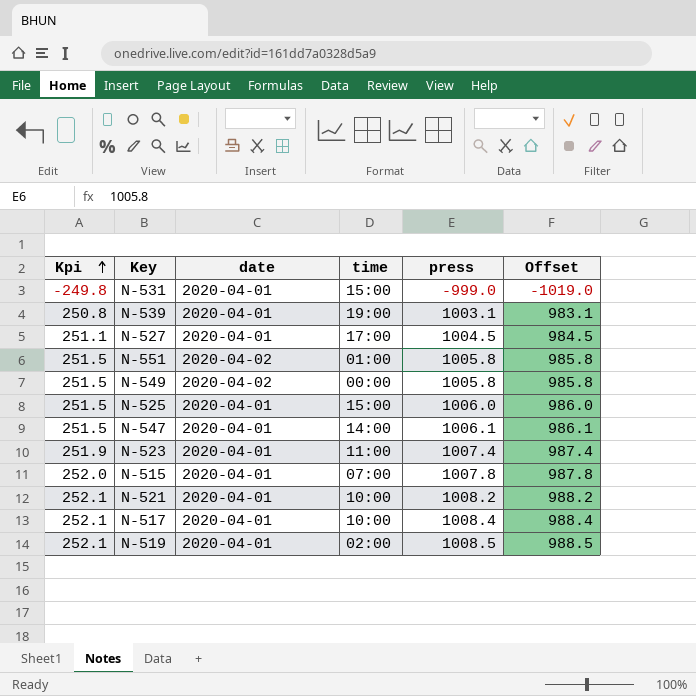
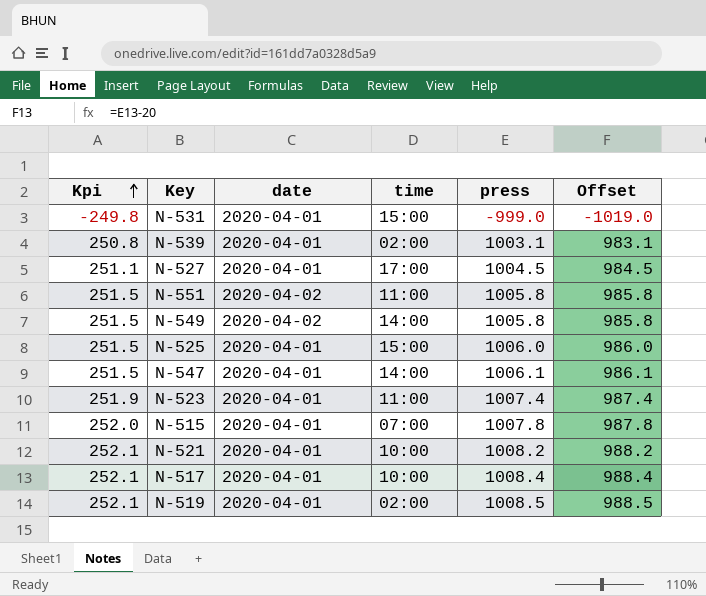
N-539 | time: 19:00 -> 02:00
N-551 | time: 01:00 -> 11:00
N-549 | time: 00:00 -> 14:00

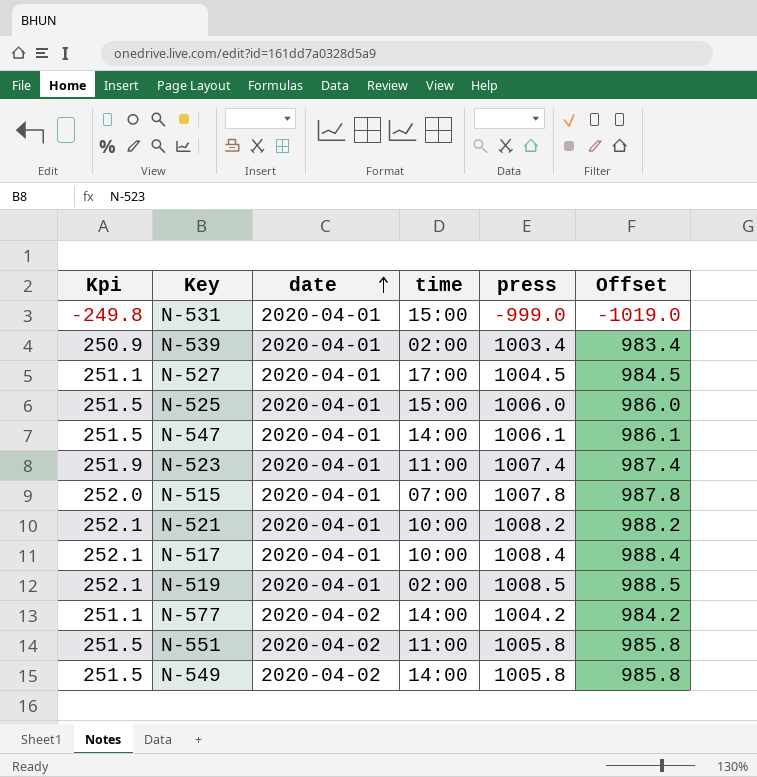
row order: Kpi ascending -> date ascending
N-539 | Kpi: 250.8 -> 250.9
N-539 | press: 1003.1 -> 1003.4
N-539 | Offset: 983.1 -> 983.4
row N-577: none -> 251.1 | 2020-04-02 | 14:00 | 1004.2 | 984.2

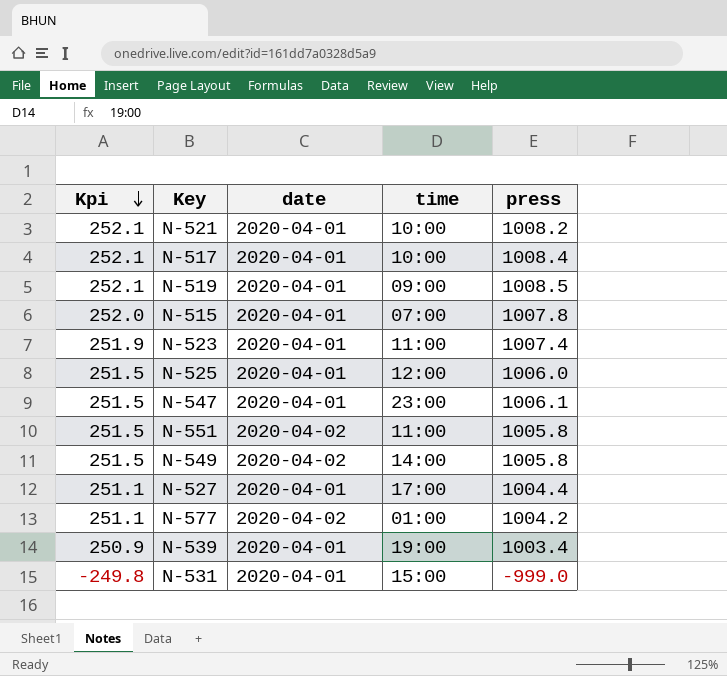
row order: date ascending -> Kpi descending
column Offset | formula: [press] - 20 -> none
N-519 | time: 02:00 -> 09:00
N-525 | time: 15:00 -> 12:00
N-547 | time: 14:00 -> 23:00
N-527 | press: 1004.5 -> 1004.4
N-577 | time: 14:00 -> 01:00
N-539 | time: 02:00 -> 19:00

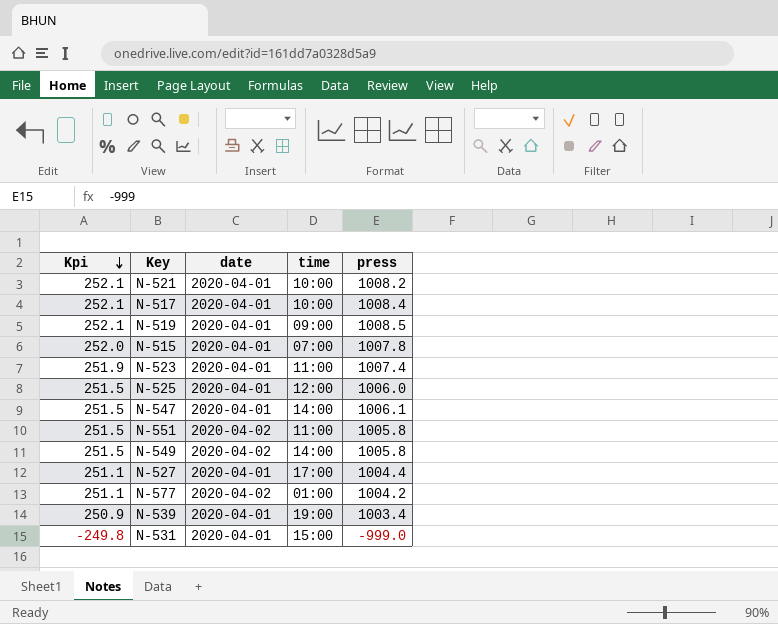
N-547 | time: 23:00 -> 14:00

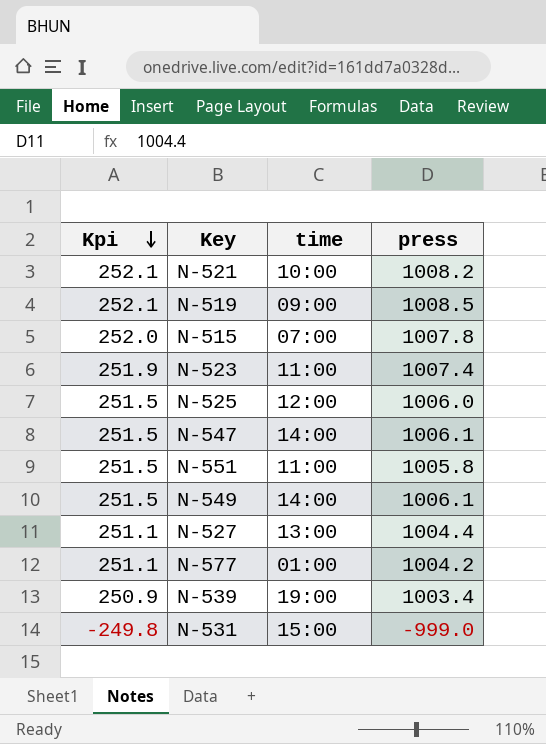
column date | position: 3 -> none
row N-517: 252.1 | 2020-04-01 | 10:00 | 1008.4 -> none
N-549 | press: 1005.8 -> 1006.1
N-527 | time: 17:00 -> 13:00

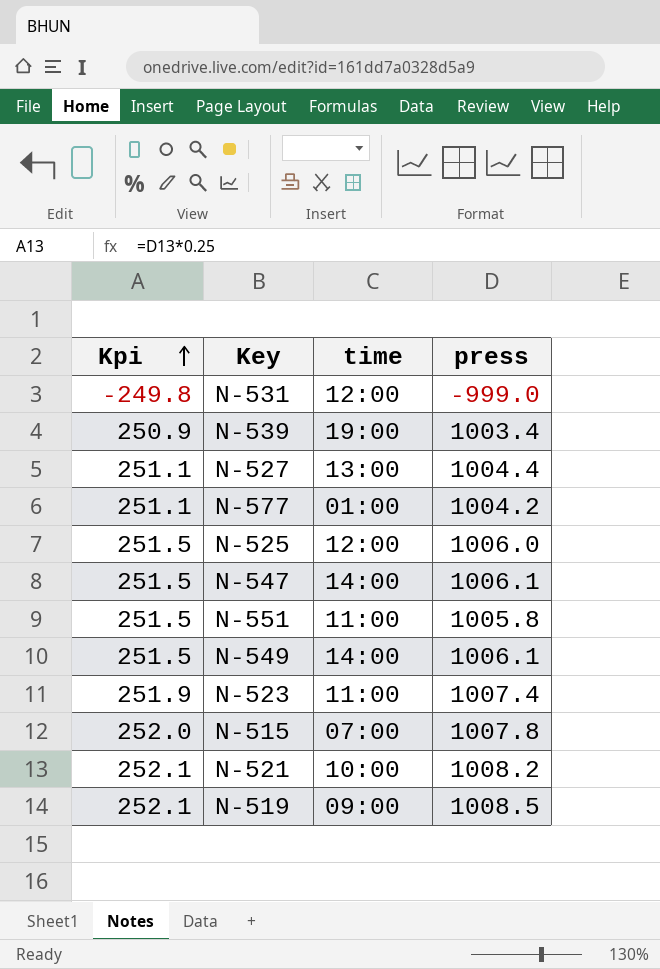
row order: Kpi descending -> Kpi ascending
N-531 | time: 15:00 -> 12:00

